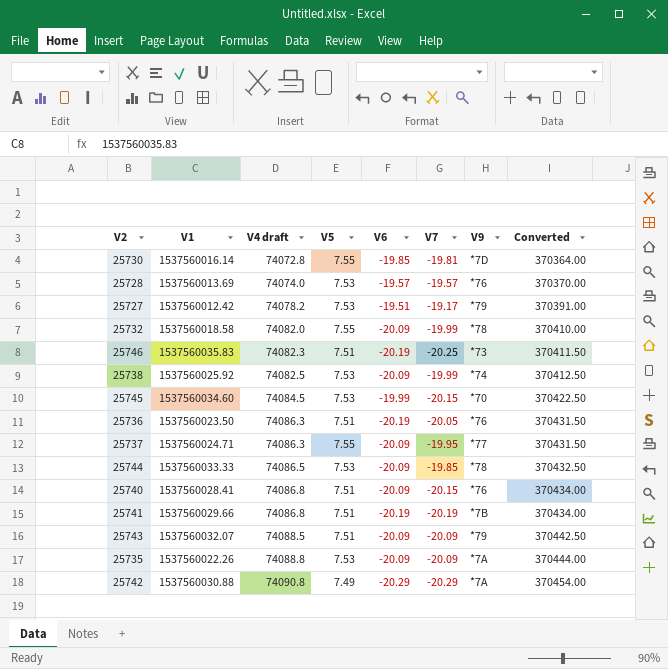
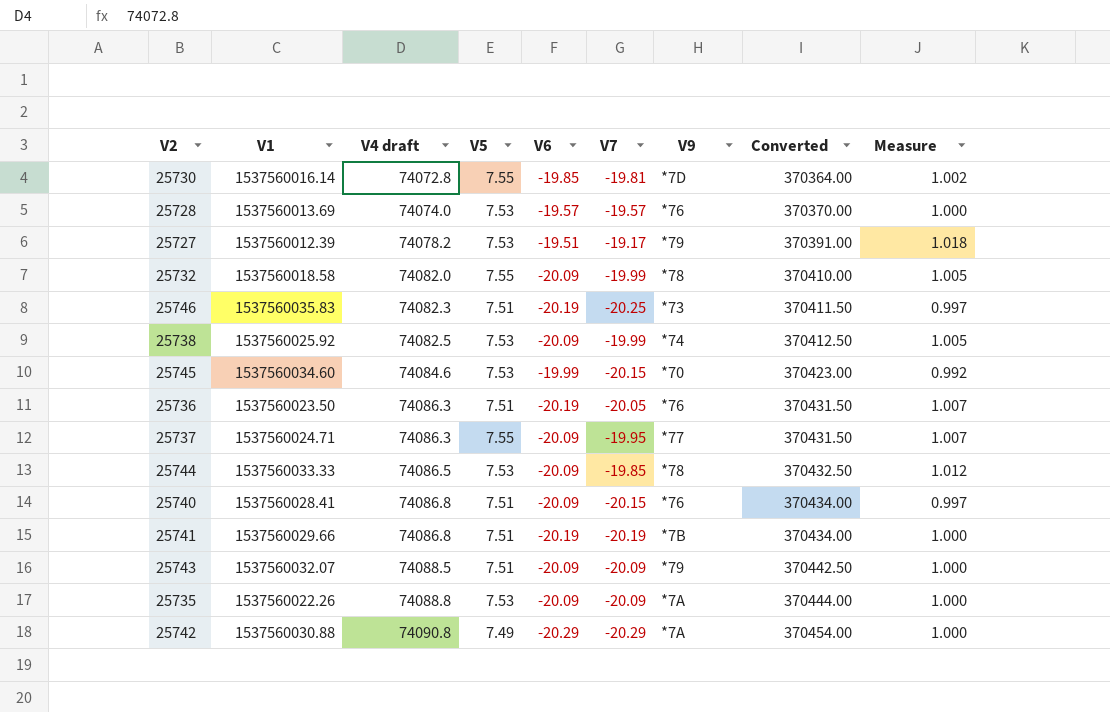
column Measure | formula: none -> [V6] / [V7]
25727 | V1: 1537560012.42 -> 1537560012.39
25745 | V4 draft: 74084.5 -> 74084.6
25745 | Converted: 370422.50 -> 370423.00

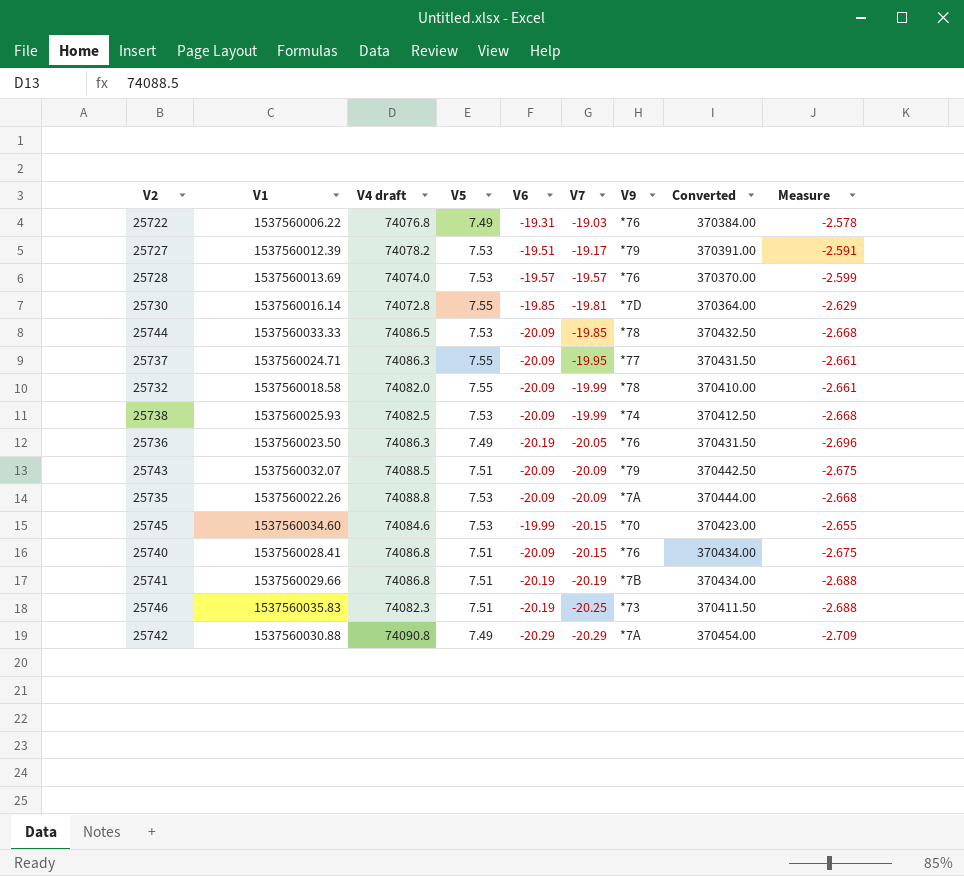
row order: V4 draft ascending -> V7 descending
column Measure | formula: [V6] / [V7] -> [V6] / [V5]
row 25722: none -> 1537560006.22 | 74076.8 | 7.49 | -19.31 | -19.03 | *76 | 370384.00 | -2.578
25738 | V1: 1537560025.92 -> 1537560025.93
25736 | V5: 7.51 -> 7.49

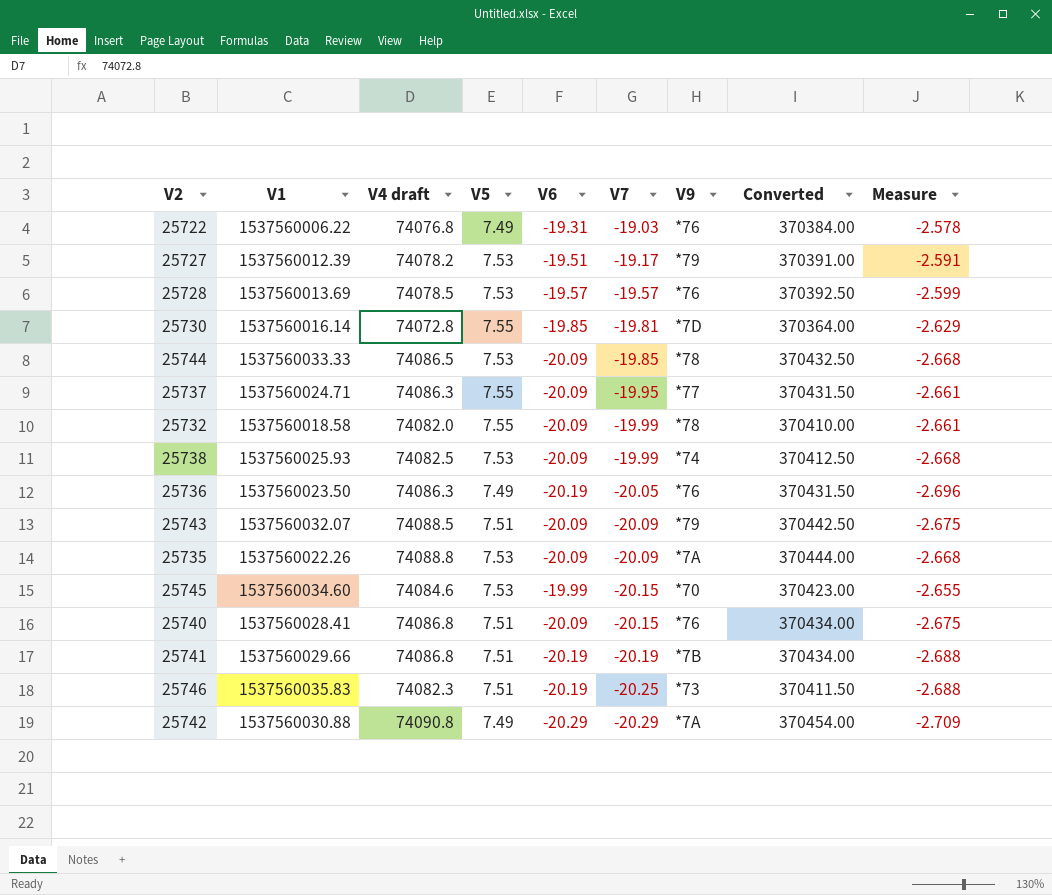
25728 | V4 draft: 74074.0 -> 74078.5
25728 | Converted: 370370.00 -> 370392.50

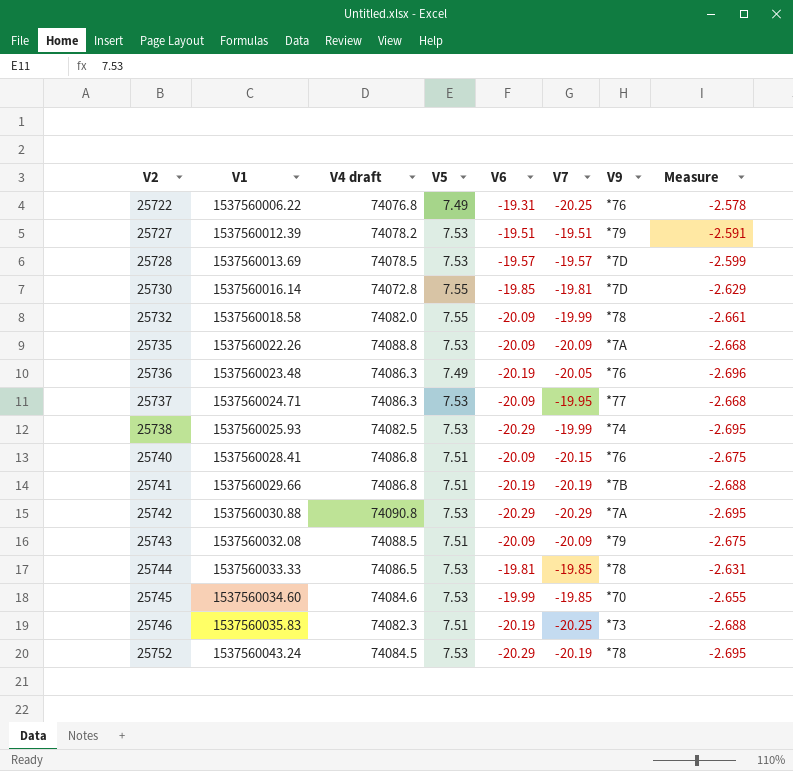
row order: V7 descending -> V2 ascending
column Converted | formula: [V4 draft] * 5 -> none
25722 | V7: -19.03 -> -20.25
25727 | V7: -19.17 -> -19.51
25728 | V9: *76 -> *7D
25736 | V1: 1537560023.50 -> 1537560023.48
25737 | V5: 7.55 -> 7.53
25737 | Measure: -2.661 -> -2.668
25738 | V6: -20.09 -> -20.29
25738 | Measure: -2.668 -> -2.695
25742 | V5: 7.49 -> 7.53
25742 | Measure: -2.709 -> -2.695
25743 | V1: 1537560032.07 -> 1537560032.08
25744 | V6: -20.09 -> -19.81
25744 | Measure: -2.668 -> -2.631
25745 | V7: -20.15 -> -19.85
row 25752: none -> 1537560043.24 | 74084.5 | 7.53 | -20.29 | -20.19 | *78 | -2.695

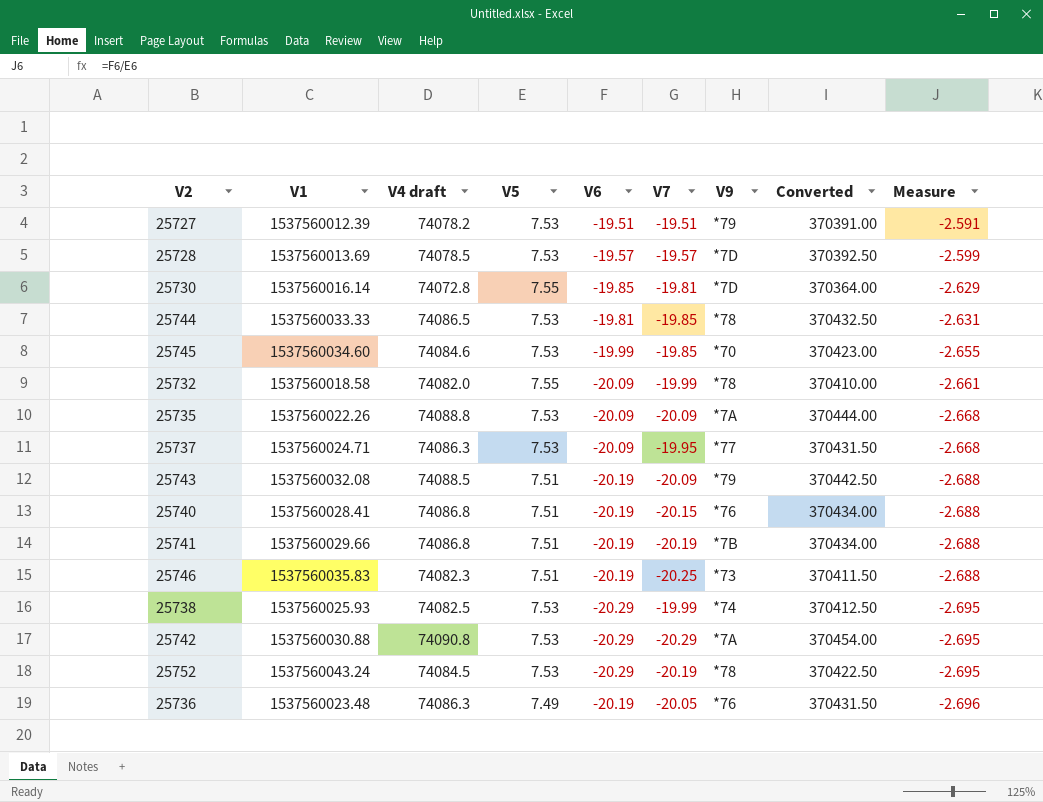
row order: V2 ascending -> Measure descending
column Converted | formula: none -> [V4 draft] * 5
row 25722: 1537560006.22 | 74076.8 | 7.49 | -19.31 | -20.25 | *76 | -2.578 -> none
25743 | V6: -20.09 -> -20.19
25743 | Measure: -2.675 -> -2.688
25740 | V6: -20.09 -> -20.19
25740 | Measure: -2.675 -> -2.688

